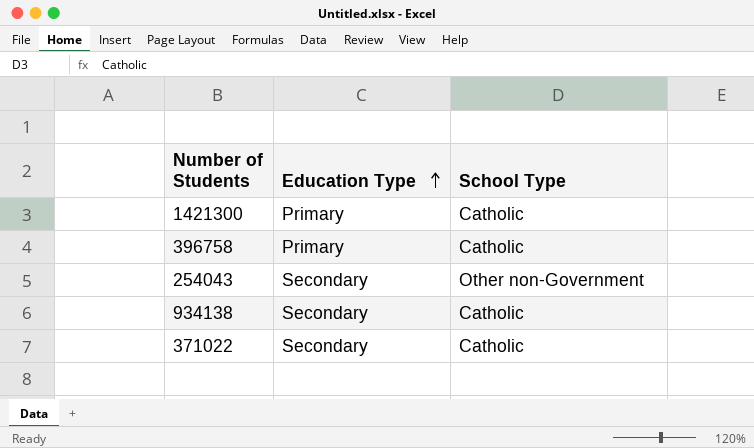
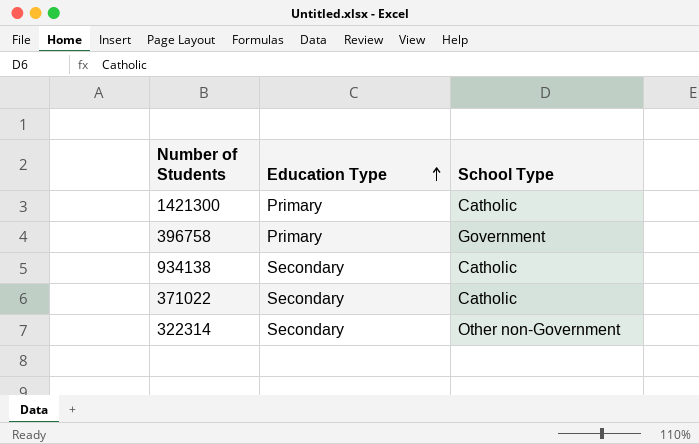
row 254043: Secondary | Other non-Government -> none
396758 | School Type: Catholic -> Government
row 322314: none -> Secondary | Other non-Government

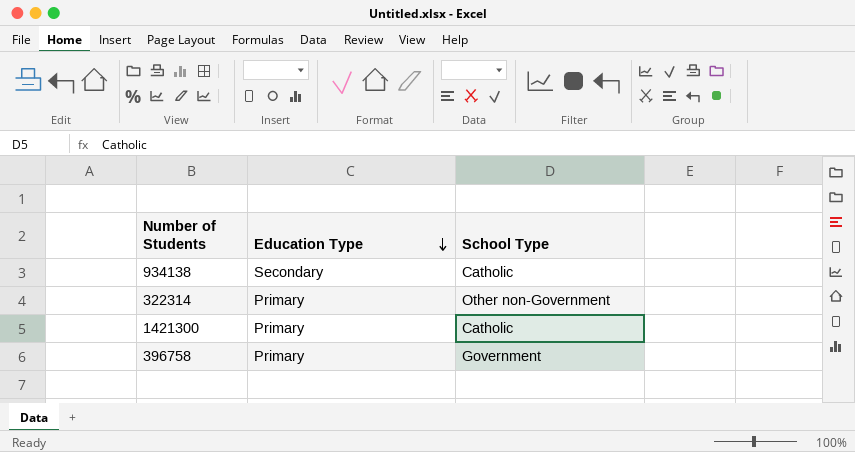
row order: Education Type ascending -> Education Type descending
row 371022: Secondary | Catholic -> none
322314 | Education Type: Secondary -> Primary

